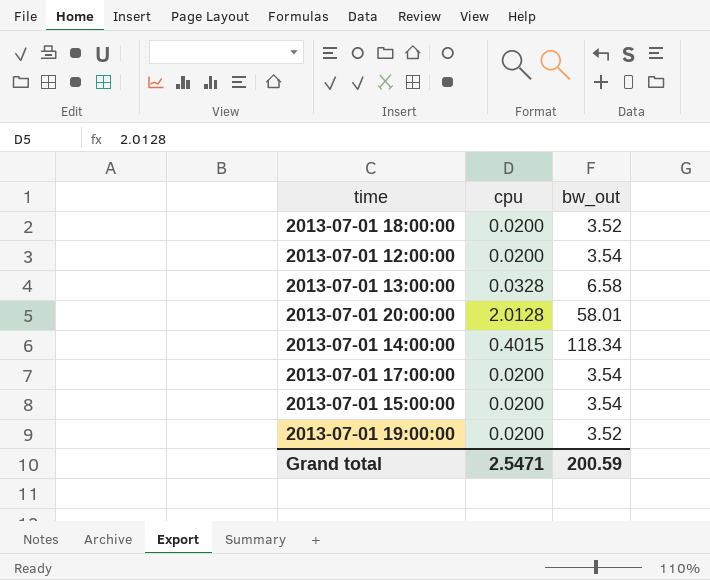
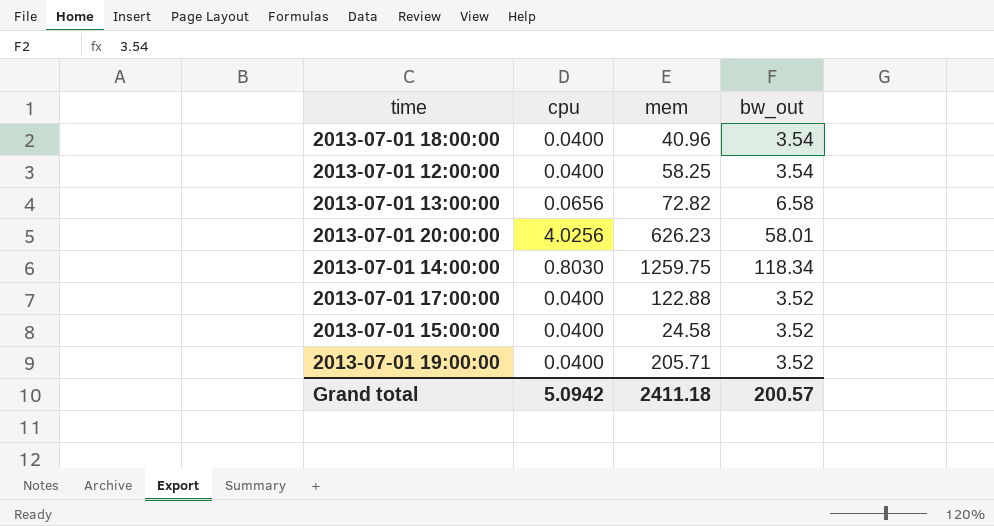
column mem | position: none -> 3
2013-07-01 18:00:00 | cpu: 0.0200 -> 0.0400
2013-07-01 18:00:00 | bw_out: 3.52 -> 3.54
2013-07-01 12:00:00 | cpu: 0.0200 -> 0.0400
2013-07-01 13:00:00 | cpu: 0.0328 -> 0.0656
2013-07-01 20:00:00 | cpu: 2.0128 -> 4.0256
2013-07-01 14:00:00 | cpu: 0.4015 -> 0.8030
2013-07-01 17:00:00 | cpu: 0.0200 -> 0.0400
2013-07-01 17:00:00 | bw_out: 3.54 -> 3.52
2013-07-01 15:00:00 | cpu: 0.0200 -> 0.0400
2013-07-01 15:00:00 | bw_out: 3.54 -> 3.52
2013-07-01 19:00:00 | cpu: 0.0200 -> 0.0400
Grand total | cpu: 2.5471 -> 5.0942
Grand total | bw_out: 200.59 -> 200.57

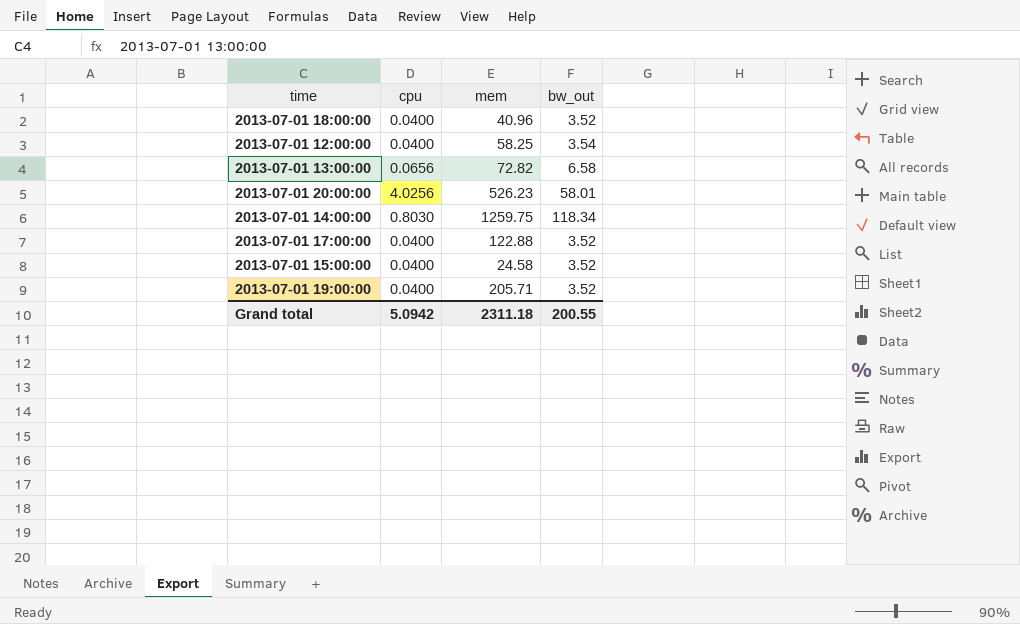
2013-07-01 18:00:00 | bw_out: 3.54 -> 3.52
2013-07-01 20:00:00 | mem: 626.23 -> 526.23
Grand total | mem: 2411.18 -> 2311.18
Grand total | bw_out: 200.57 -> 200.55

